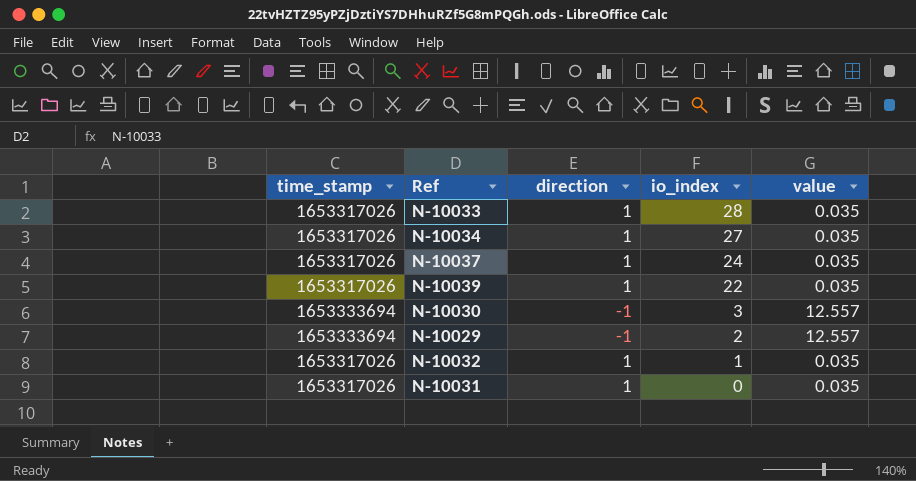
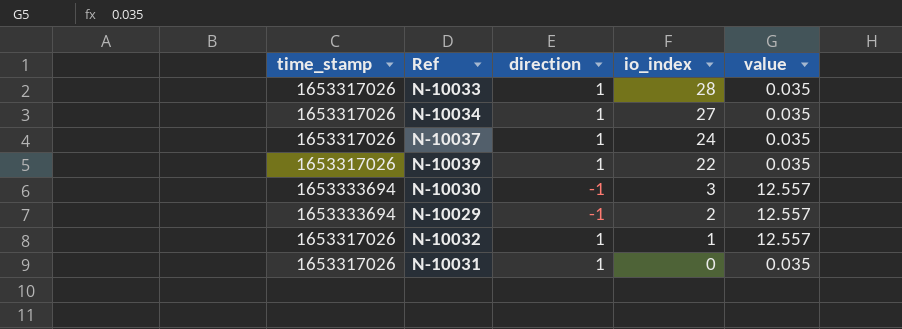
N-10032 | value: 0.035 -> 12.557

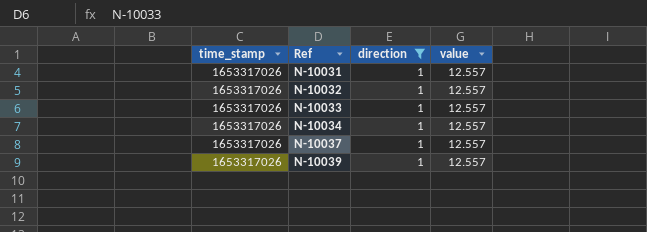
filter: none -> direction = 1
row order: io_index descending -> Ref ascending
column io_index | position: 4 -> none
N-10031 | value: 0.035 -> 12.557
N-10033 | value: 0.035 -> 12.557
N-10034 | value: 0.035 -> 12.557
N-10037 | value: 0.035 -> 12.557
N-10039 | value: 0.035 -> 12.557

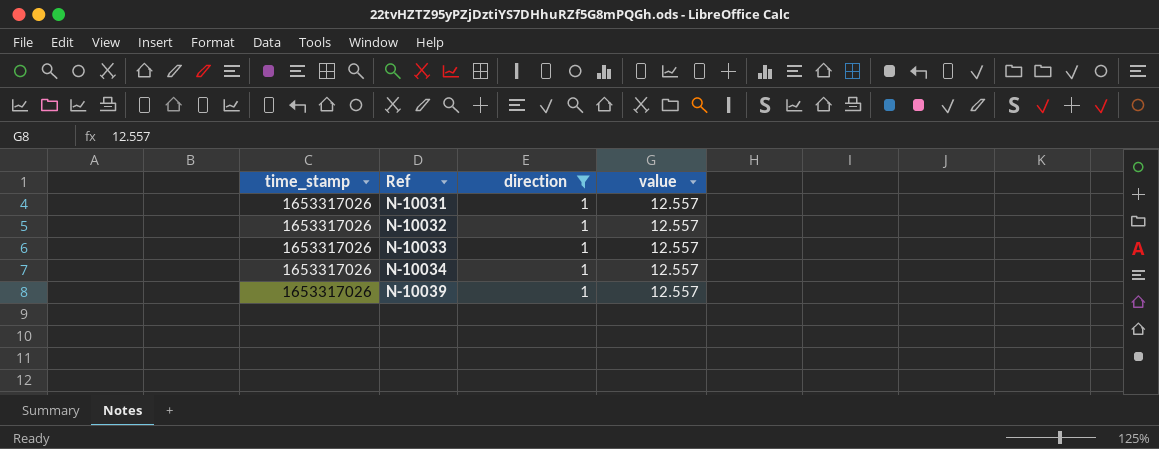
row N-10037: 1653317026 | 1 | 12.557 -> none

